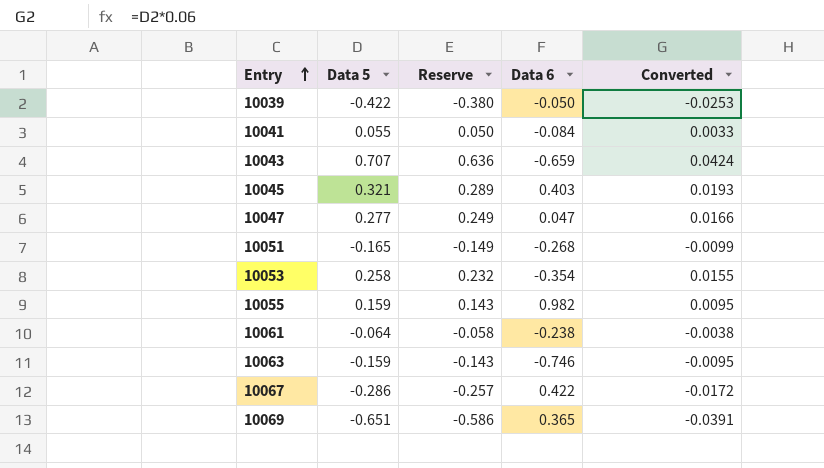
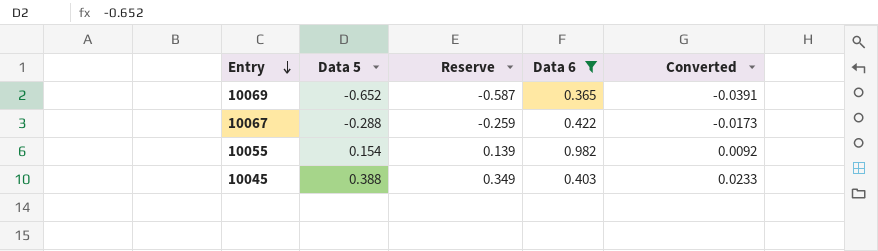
filter: none -> Data 6 >= 0.365
row order: Entry ascending -> Entry descending
10069 | Data 5: -0.651 -> -0.652
10069 | Reserve: -0.586 -> -0.587
10067 | Data 5: -0.286 -> -0.288
10067 | Reserve: -0.257 -> -0.259
10067 | Converted: -0.0172 -> -0.0173
10055 | Data 5: 0.159 -> 0.154
10055 | Reserve: 0.143 -> 0.139
10055 | Converted: 0.0095 -> 0.0092
10045 | Data 5: 0.321 -> 0.388
10045 | Reserve: 0.289 -> 0.349
10045 | Converted: 0.0193 -> 0.0233

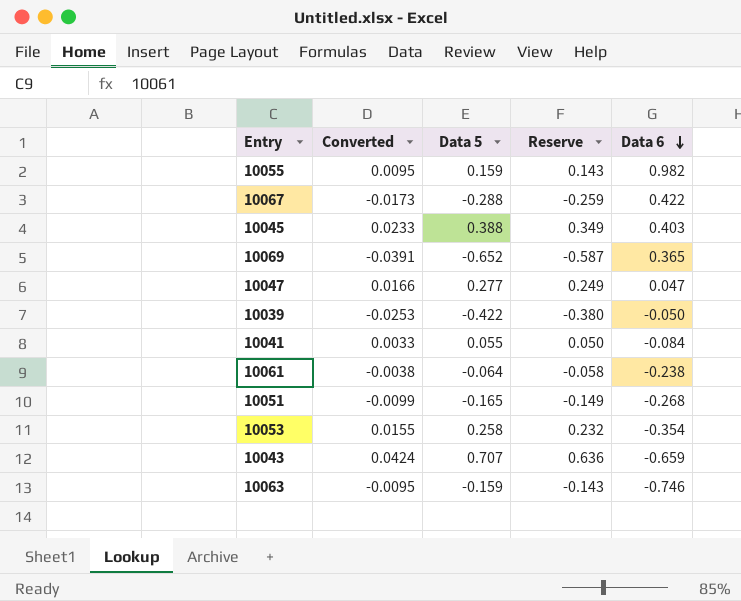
filter: Data 6 >= 0.365 -> none
row order: Entry descending -> Data 6 descending
column Converted | position: 5 -> 2
10055 | Converted: 0.0092 -> 0.0095
10055 | Data 5: 0.154 -> 0.159
10055 | Reserve: 0.139 -> 0.143

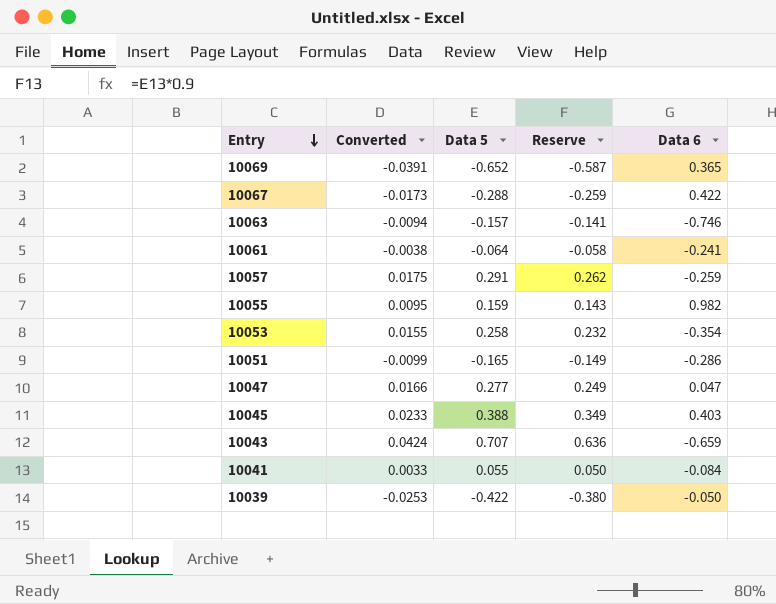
row order: Data 6 descending -> Entry descending
10063 | Converted: -0.0095 -> -0.0094
10063 | Data 5: -0.159 -> -0.157
10063 | Reserve: -0.143 -> -0.141
10061 | Data 6: -0.238 -> -0.241
row 10057: none -> 0.0175 | 0.291 | 0.262 | -0.259
10051 | Data 6: -0.268 -> -0.286

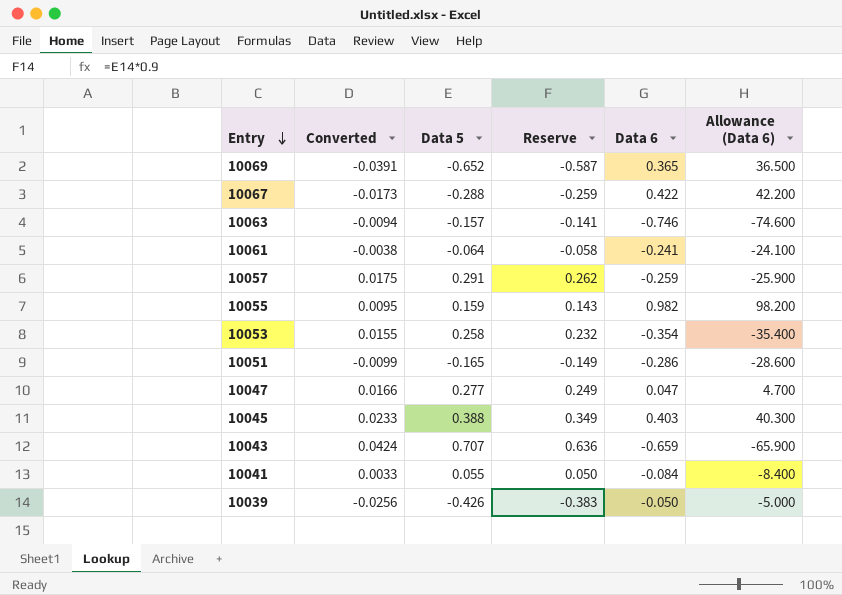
column Allowance (Data 6) | formula: none -> [Data 6] * 100
10039 | Converted: -0.0253 -> -0.0256
10039 | Data 5: -0.422 -> -0.426
10039 | Reserve: -0.380 -> -0.383

